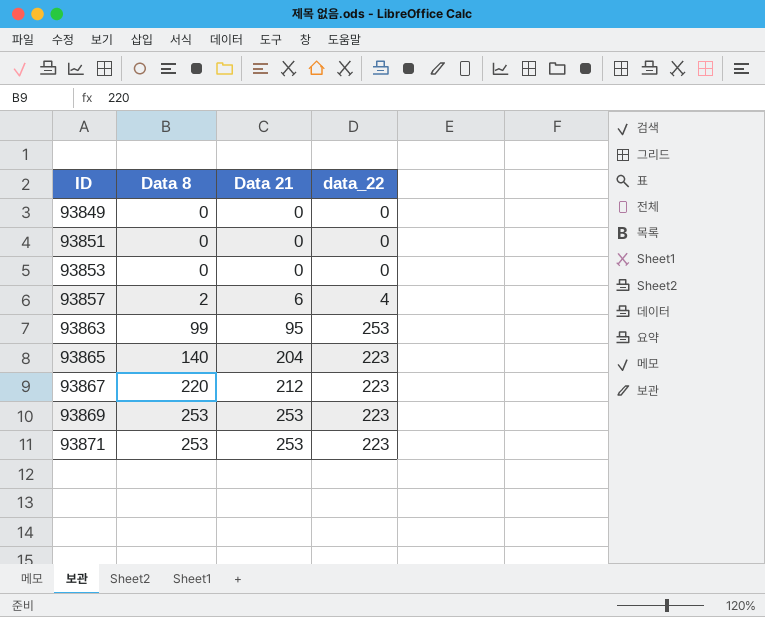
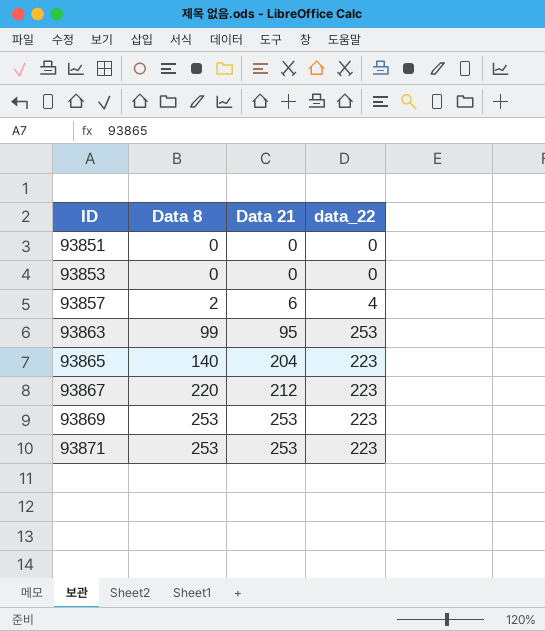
row 93849: 0 | 0 | 0 -> none

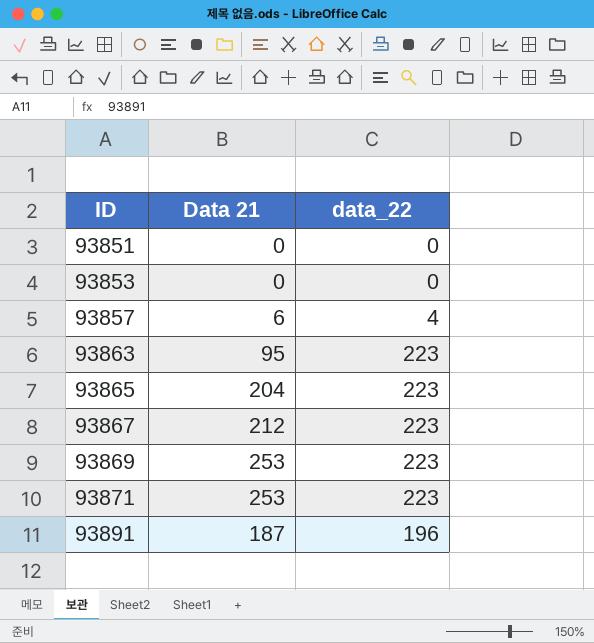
column Data 8 | position: 2 -> none
93863 | data_22: 253 -> 223
row 93891: none -> 187 | 196

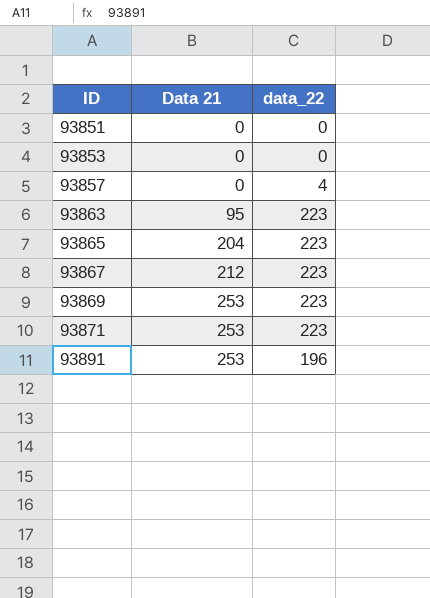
93857 | Data 21: 6 -> 0
93891 | Data 21: 187 -> 253

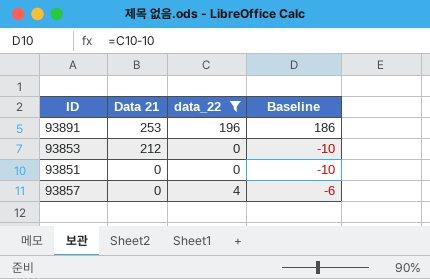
filter: none -> data_22 != 223
row order: ID ascending -> Data 21 descending
column Baseline | formula: none -> [data_22] - 10
93853 | Data 21: 0 -> 212

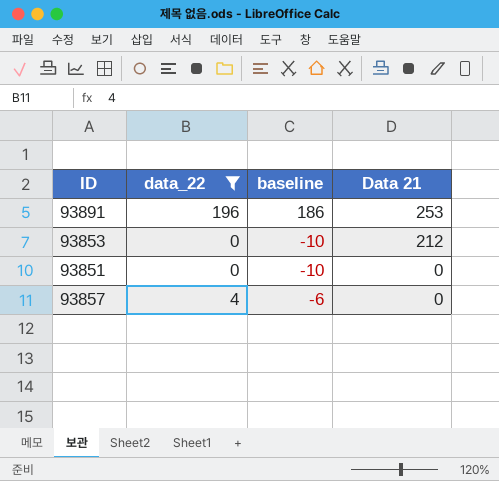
column name: Baseline -> baseline
column Data 21 | position: 2 -> 4

